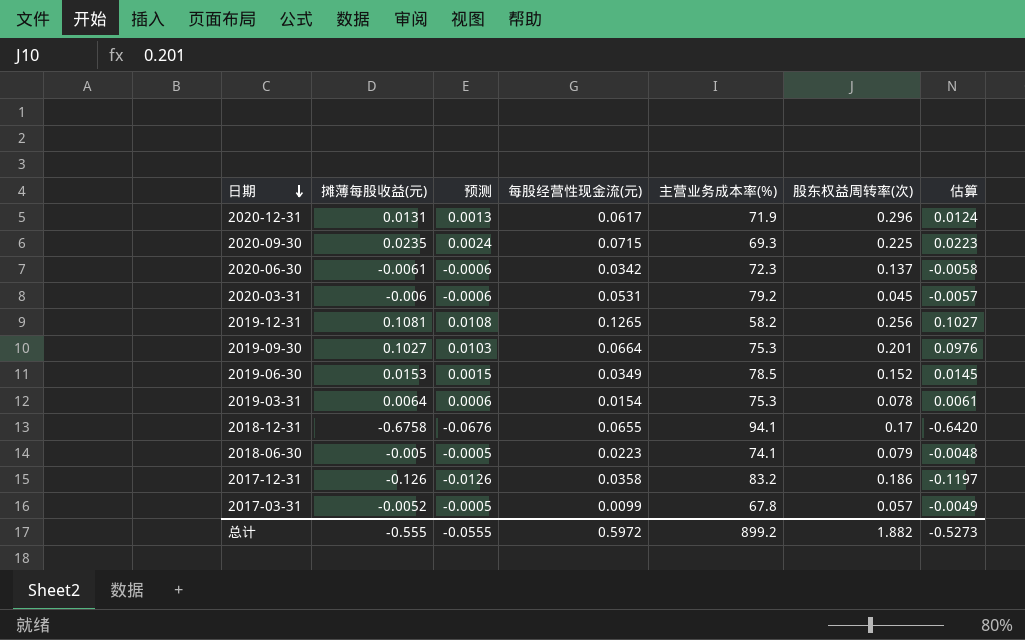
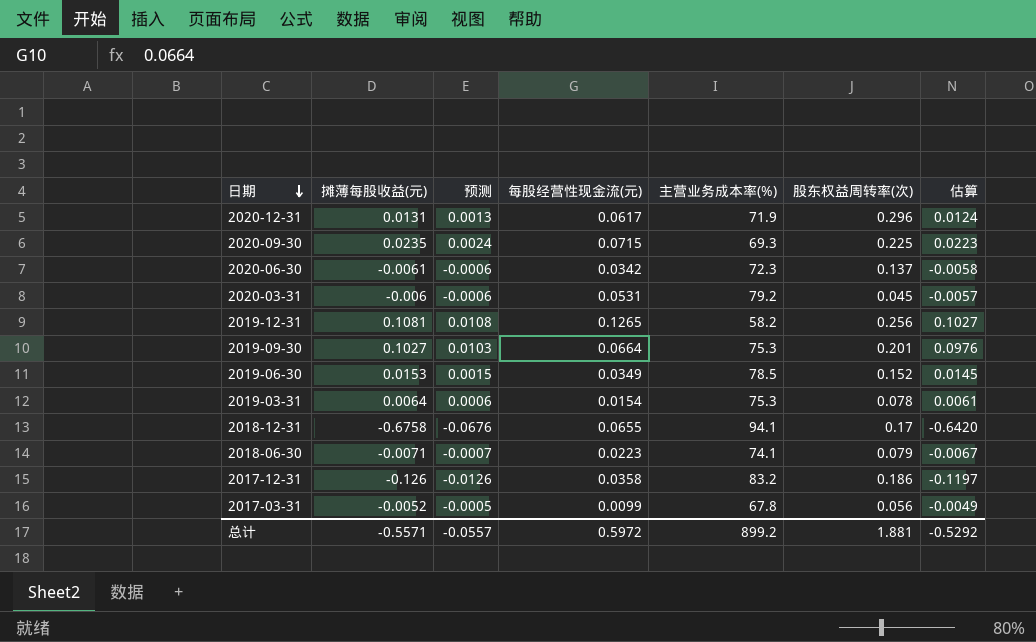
2018-06-30 | 摊薄每股收益(元): -0.005 -> -0.0071
2018-06-30 | 预测: -0.0005 -> -0.0007
2018-06-30 | 估算: -0.0048 -> -0.0067
2017-03-31 | 股东权益周转率(次): 0.057 -> 0.056
总计 | 摊薄每股收益(元): -0.555 -> -0.5571
总计 | 预测: -0.0555 -> -0.0557
总计 | 股东权益周转率(次): 1.882 -> 1.881
总计 | 估算: -0.5273 -> -0.5292

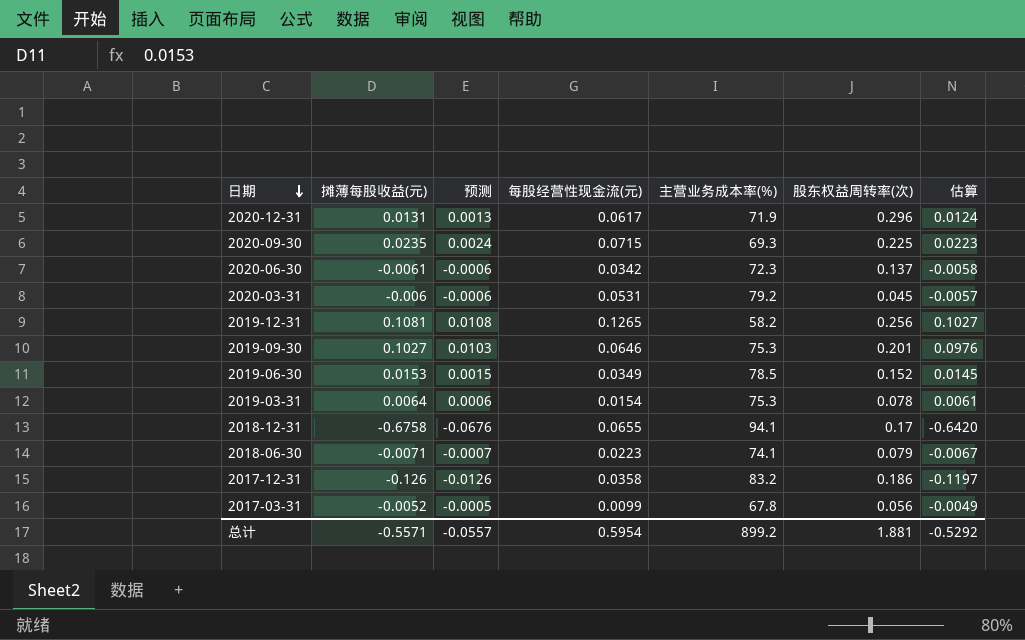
2019-09-30 | 每股经营性现金流(元): 0.0664 -> 0.0646
总计 | 每股经营性现金流(元): 0.5972 -> 0.5954

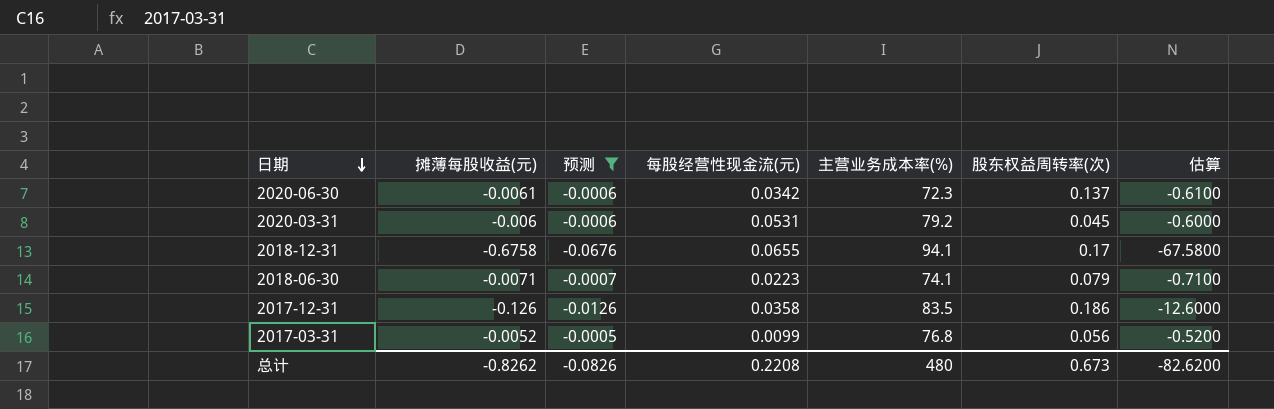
filter: none -> 预测 <= -0.0005
column 估算 | formula: [摊薄每股收益(元)] * 0.95 -> [摊薄每股收益(元)] * 100
2017-12-31 | 主营业务成本率(%): 83.2 -> 83.5
2017-03-31 | 主营业务成本率(%): 67.8 -> 76.8
总计 | 摊薄每股收益(元): -0.5571 -> -0.8262
总计 | 预测: -0.0557 -> -0.0826
总计 | 每股经营性现金流(元): 0.5954 -> 0.2208
总计 | 主营业务成本率(%): 899.2 -> 480
总计 | 股东权益周转率(次): 1.881 -> 0.673
总计 | 估算: -0.5292 -> -82.6200

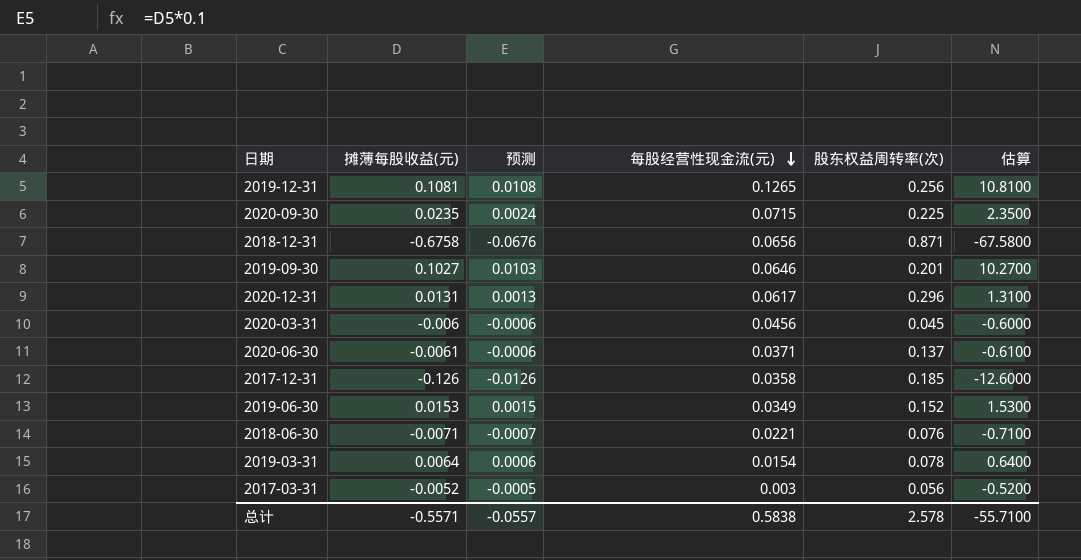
filter: 预测 <= -0.0005 -> none
row order: 日期 descending -> 每股经营性现金流(元) descending
column 主营业务成本率(%) | position: 5 -> none
2018-12-31 | 每股经营性现金流(元): 0.0655 -> 0.0656
2018-12-31 | 股东权益周转率(次): 0.17 -> 0.871
2020-03-31 | 每股经营性现金流(元): 0.0531 -> 0.0456
2020-06-30 | 每股经营性现金流(元): 0.0342 -> 0.0371
2017-12-31 | 股东权益周转率(次): 0.186 -> 0.185
2018-06-30 | 每股经营性现金流(元): 0.0223 -> 0.0221
2018-06-30 | 股东权益周转率(次): 0.079 -> 0.076
2017-03-31 | 每股经营性现金流(元): 0.0099 -> 0.003
总计 | 摊薄每股收益(元): -0.8262 -> -0.5571
总计 | 预测: -0.0826 -> -0.0557
总计 | 每股经营性现金流(元): 0.2208 -> 0.5838
总计 | 股东权益周转率(次): 0.673 -> 2.578
总计 | 估算: -82.6200 -> -55.7100

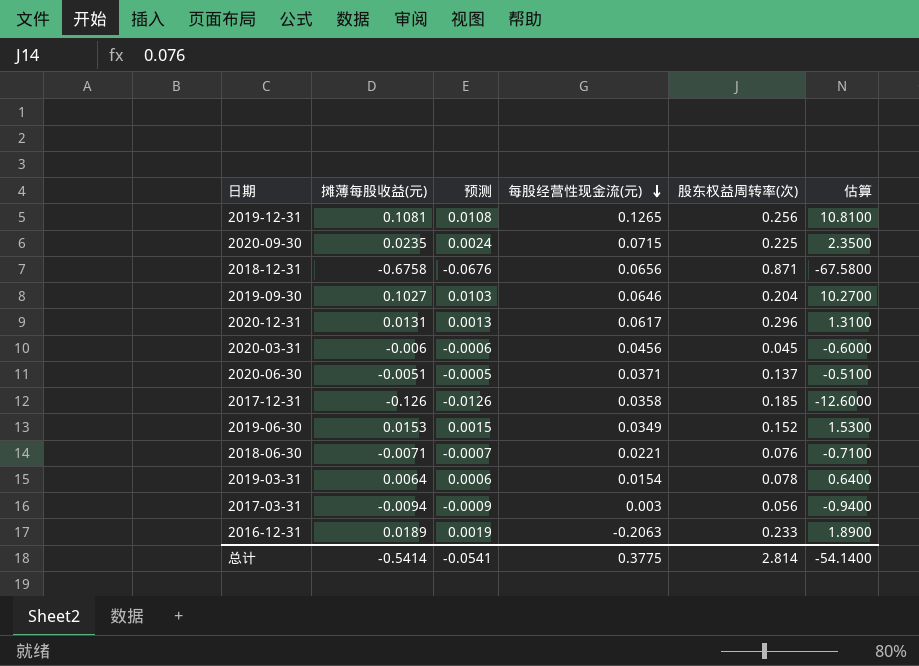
2019-09-30 | 股东权益周转率(次): 0.201 -> 0.204
2020-06-30 | 摊薄每股收益(元): -0.0061 -> -0.0051
2020-06-30 | 预测: -0.0006 -> -0.0005
2020-06-30 | 估算: -0.6100 -> -0.5100
2017-03-31 | 摊薄每股收益(元): -0.0052 -> -0.0094
2017-03-31 | 预测: -0.0005 -> -0.0009
2017-03-31 | 估算: -0.5200 -> -0.9400
row 2016-12-31: none -> 0.0189 | 0.0019 | -0.2063 | 0.233 | 1.8900
总计 | 摊薄每股收益(元): -0.5571 -> -0.5414
总计 | 预测: -0.0557 -> -0.0541
总计 | 每股经营性现金流(元): 0.5838 -> 0.3775
总计 | 股东权益周转率(次): 2.578 -> 2.814
总计 | 估算: -55.7100 -> -54.1400

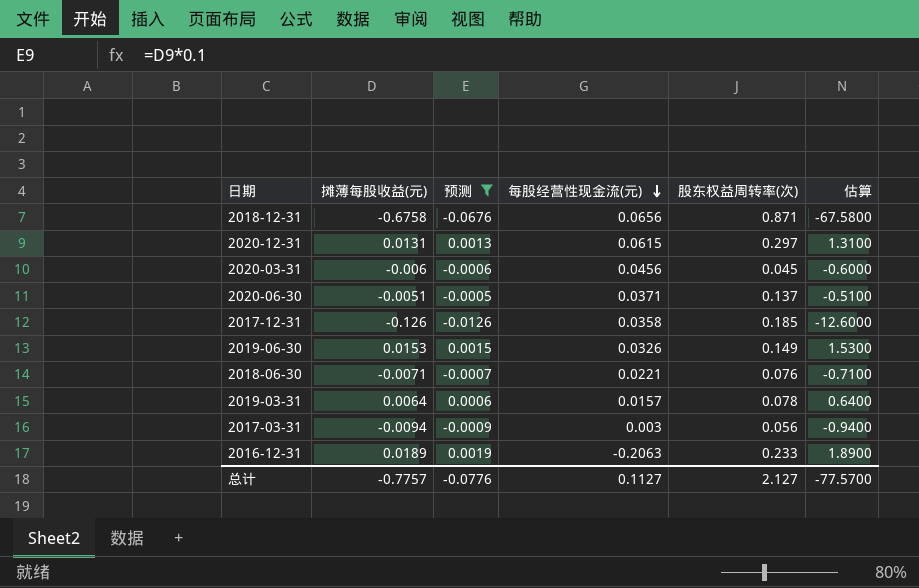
filter: none -> 预测 <= 0.0019
2020-12-31 | 每股经营性现金流(元): 0.0617 -> 0.0615
2020-12-31 | 股东权益周转率(次): 0.296 -> 0.297
2019-06-30 | 每股经营性现金流(元): 0.0349 -> 0.0326
2019-06-30 | 股东权益周转率(次): 0.152 -> 0.149
2019-03-31 | 每股经营性现金流(元): 0.0154 -> 0.0157
总计 | 摊薄每股收益(元): -0.5414 -> -0.7757
总计 | 预测: -0.0541 -> -0.0776
总计 | 每股经营性现金流(元): 0.3775 -> 0.1127
总计 | 股东权益周转率(次): 2.814 -> 2.127
总计 | 估算: -54.1400 -> -77.5700

